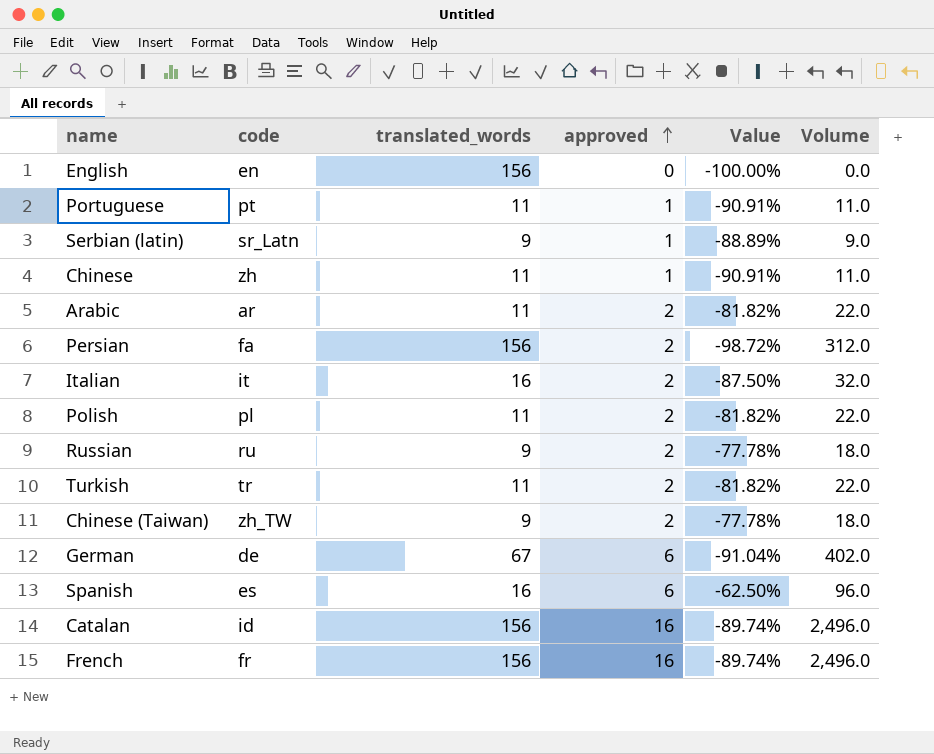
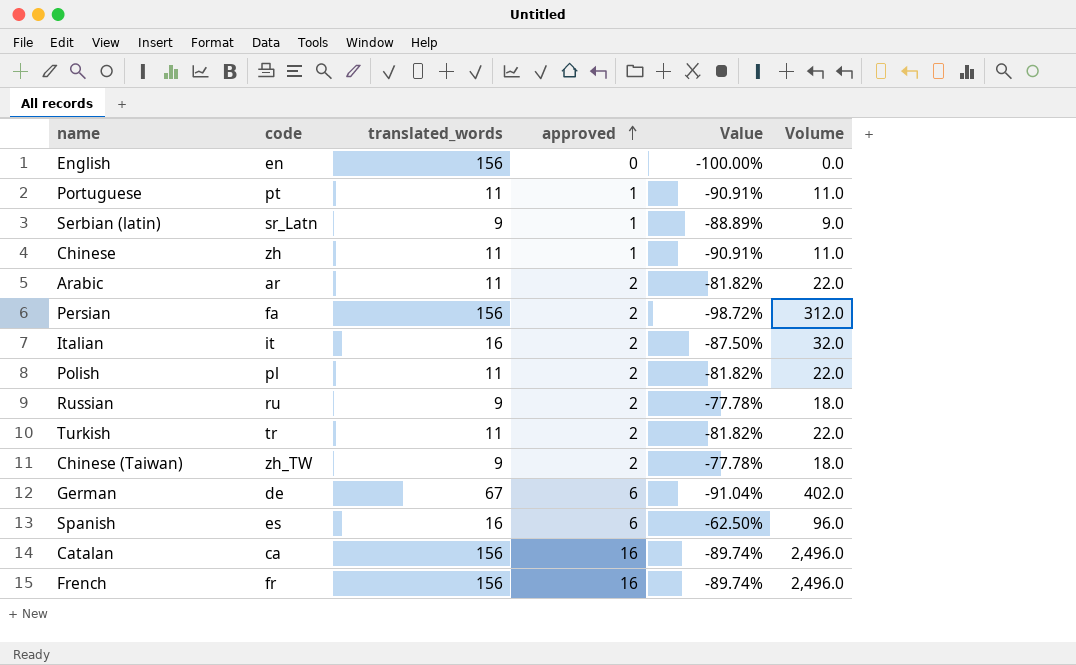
Catalan | code: id -> ca

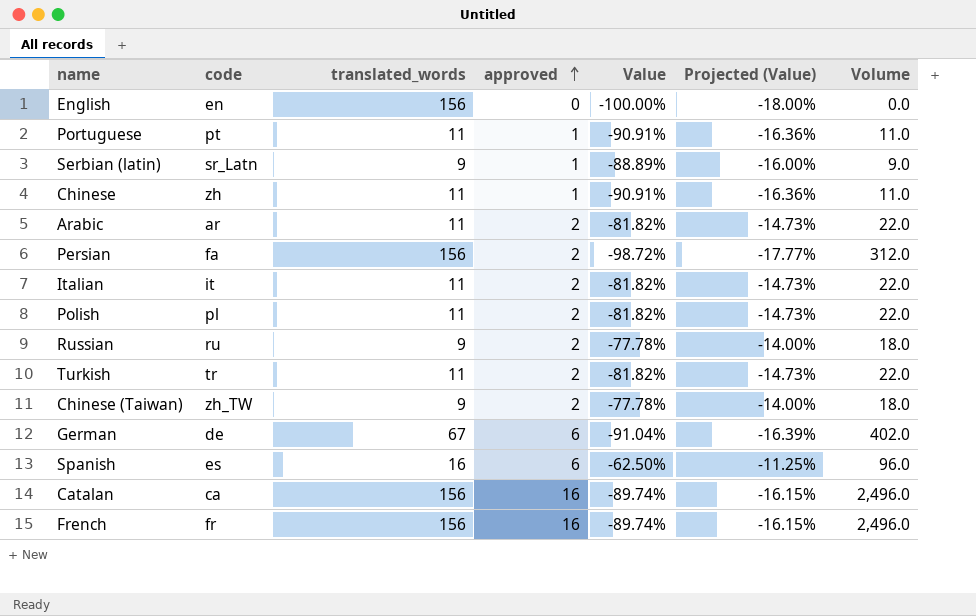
column Projected (Value) | formula: none -> [Value] * 0.18
Italian | translated_words: 16 -> 11
Italian | Value: -87.50% -> -81.82%
Italian | Volume: 32.0 -> 22.0

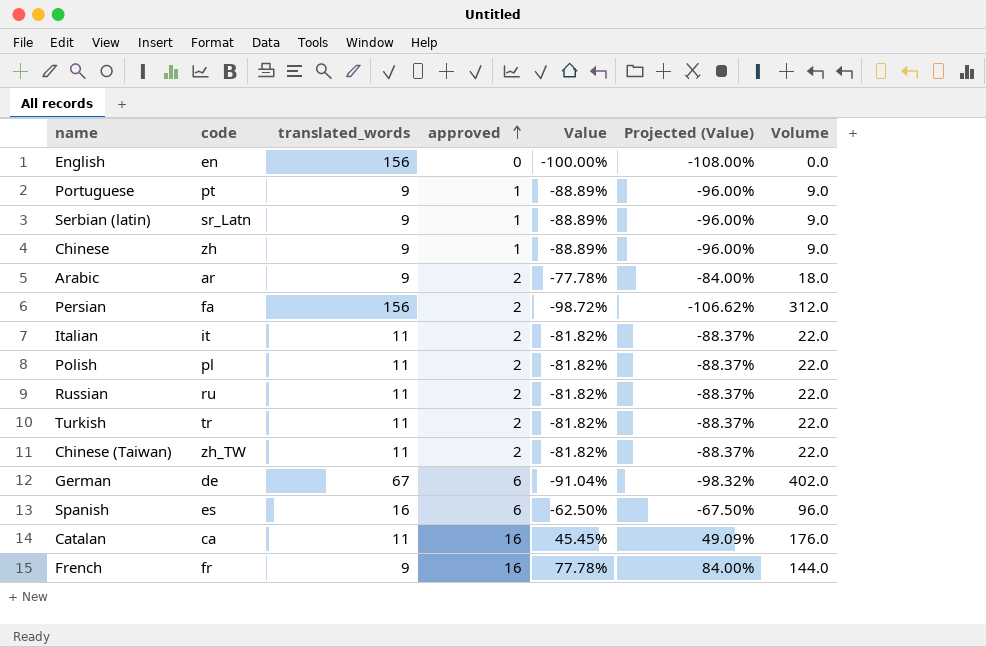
column Projected (Value) | formula: [Value] * 0.18 -> [Value] * 1.08
Portuguese | translated_words: 11 -> 9
Portuguese | Value: -90.91% -> -88.89%
Portuguese | Volume: 11.0 -> 9.0
Chinese | translated_words: 11 -> 9
Chinese | Value: -90.91% -> -88.89%
Chinese | Volume: 11.0 -> 9.0
Arabic | translated_words: 11 -> 9
Arabic | Value: -81.82% -> -77.78%
Arabic | Volume: 22.0 -> 18.0
Russian | translated_words: 9 -> 11
Russian | Value: -77.78% -> -81.82%
Russian | Volume: 18.0 -> 22.0
Chinese (Taiwan) | translated_words: 9 -> 11
Chinese (Taiwan) | Value: -77.78% -> -81.82%
Chinese (Taiwan) | Volume: 18.0 -> 22.0
Catalan | translated_words: 156 -> 11
Catalan | Value: -89.74% -> 45.45%
Catalan | Volume: 2,496.0 -> 176.0
French | translated_words: 156 -> 9
French | Value: -89.74% -> 77.78%
French | Volume: 2,496.0 -> 144.0

